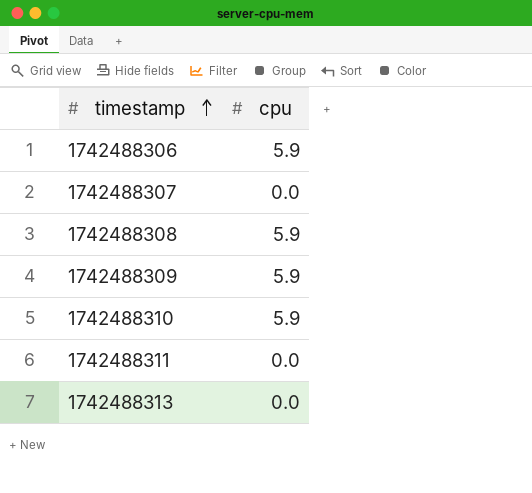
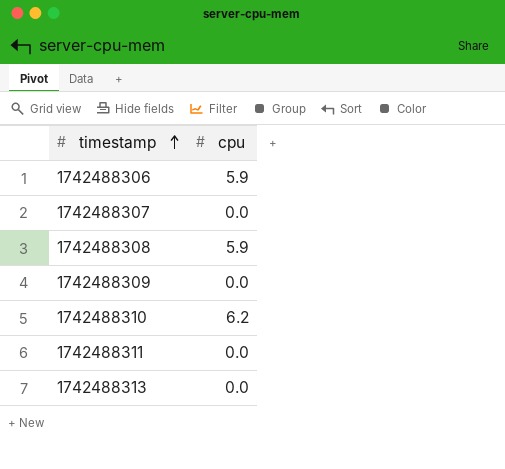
1742488309 | cpu: 5.9 -> 0.0
1742488310 | cpu: 5.9 -> 6.2

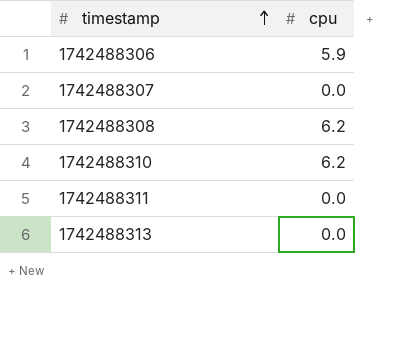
row 1742488309: 0.0 -> none
1742488308 | cpu: 5.9 -> 6.2

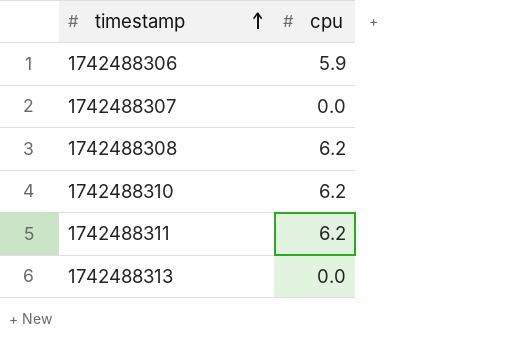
1742488311 | cpu: 0.0 -> 6.2

